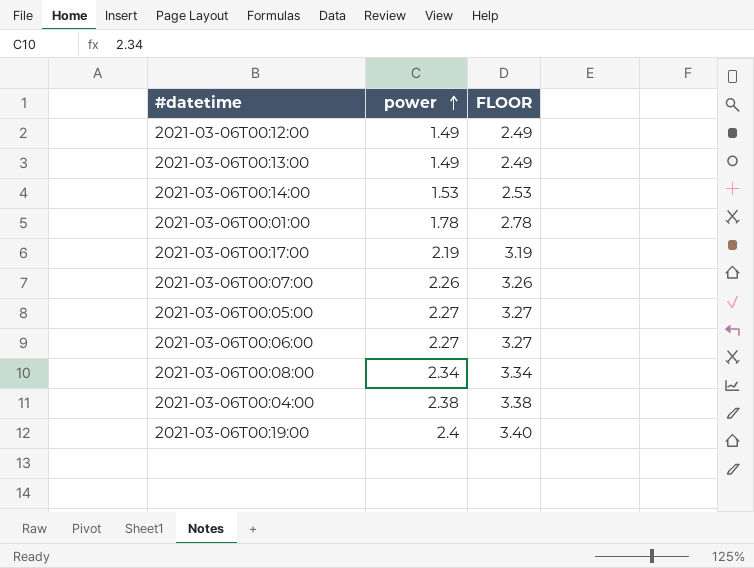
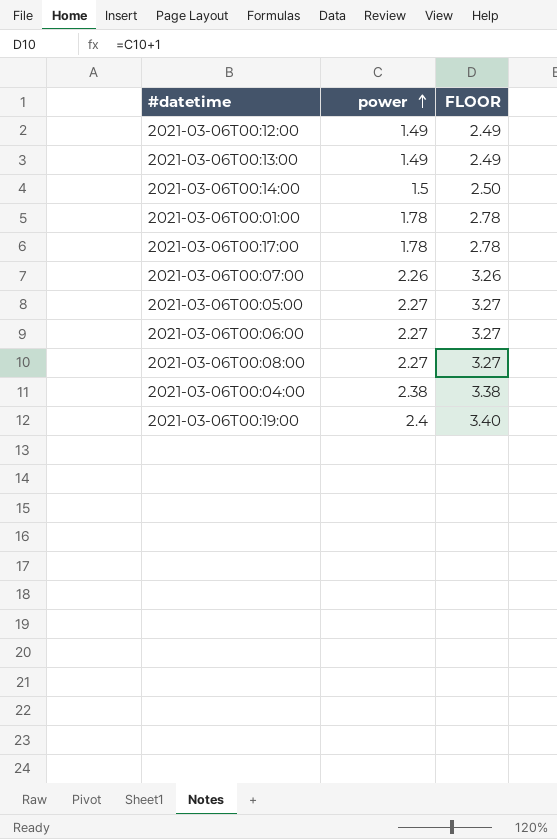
2021-03-06T00:14:00 | power: 1.53 -> 1.5
2021-03-06T00:14:00 | FLOOR: 2.53 -> 2.50
2021-03-06T00:17:00 | power: 2.19 -> 1.78
2021-03-06T00:17:00 | FLOOR: 3.19 -> 2.78
2021-03-06T00:08:00 | power: 2.34 -> 2.27
2021-03-06T00:08:00 | FLOOR: 3.34 -> 3.27

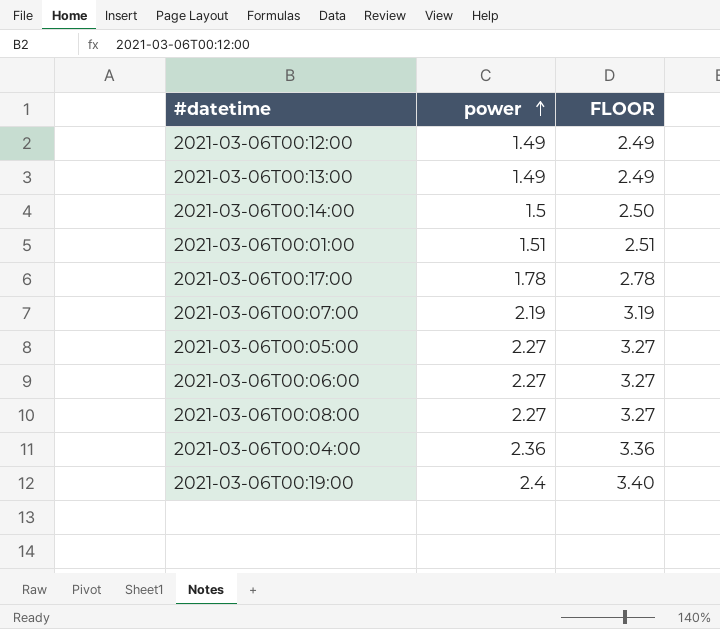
2021-03-06T00:01:00 | power: 1.78 -> 1.51
2021-03-06T00:01:00 | FLOOR: 2.78 -> 2.51
2021-03-06T00:07:00 | power: 2.26 -> 2.19
2021-03-06T00:07:00 | FLOOR: 3.26 -> 3.19
2021-03-06T00:04:00 | power: 2.38 -> 2.36
2021-03-06T00:04:00 | FLOOR: 3.38 -> 3.36

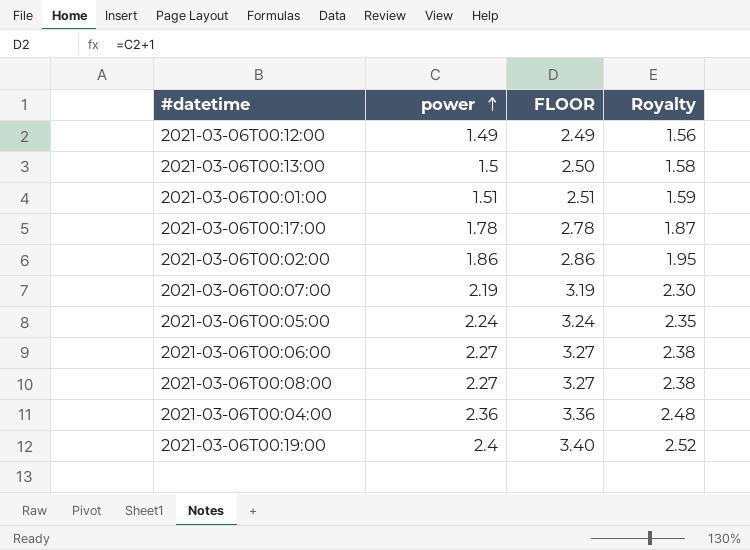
column Royalty | formula: none -> [power] * 1.05
row 2021-03-06T00:14:00: 1.5 | 2.50 -> none
2021-03-06T00:13:00 | power: 1.49 -> 1.5
2021-03-06T00:13:00 | FLOOR: 2.49 -> 2.50
row 2021-03-06T00:02:00: none -> 1.86 | 2.86 | 1.95
2021-03-06T00:05:00 | power: 2.27 -> 2.24
2021-03-06T00:05:00 | FLOOR: 3.27 -> 3.24

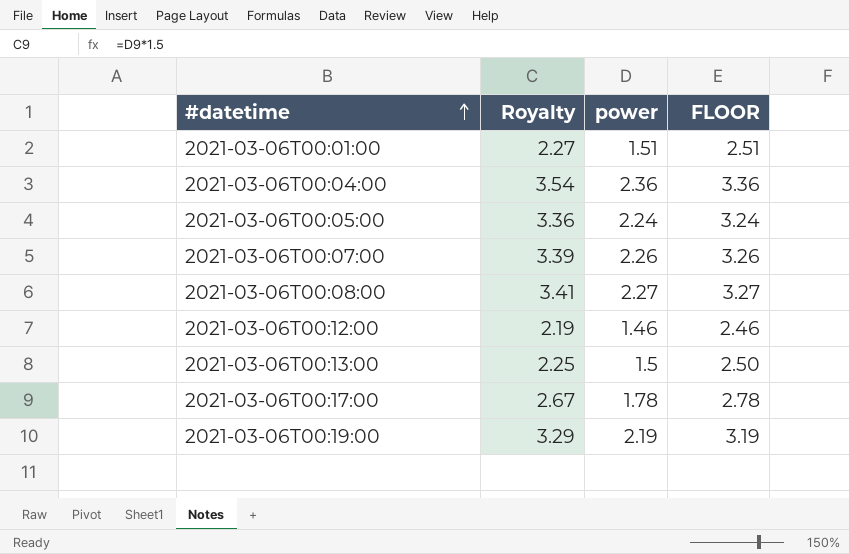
row order: power ascending -> #datetime ascending
column Royalty | formula: [power] * 1.05 -> [power] * 1.5
column Royalty | position: 4 -> 2
row 2021-03-06T00:02:00: 1.86 | 2.86 | 1.95 -> none
row 2021-03-06T00:06:00: 2.27 | 3.27 | 2.38 -> none
2021-03-06T00:07:00 | power: 2.19 -> 2.26
2021-03-06T00:07:00 | FLOOR: 3.19 -> 3.26
2021-03-06T00:12:00 | power: 1.49 -> 1.46
2021-03-06T00:12:00 | FLOOR: 2.49 -> 2.46
2021-03-06T00:19:00 | power: 2.4 -> 2.19
2021-03-06T00:19:00 | FLOOR: 3.40 -> 3.19

